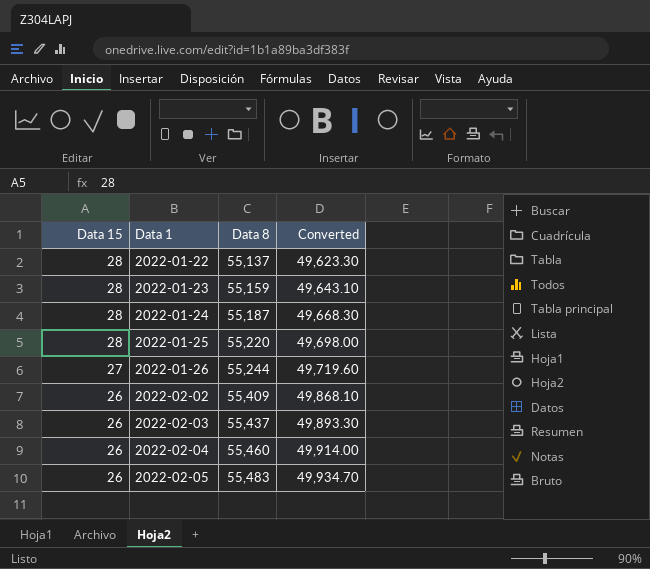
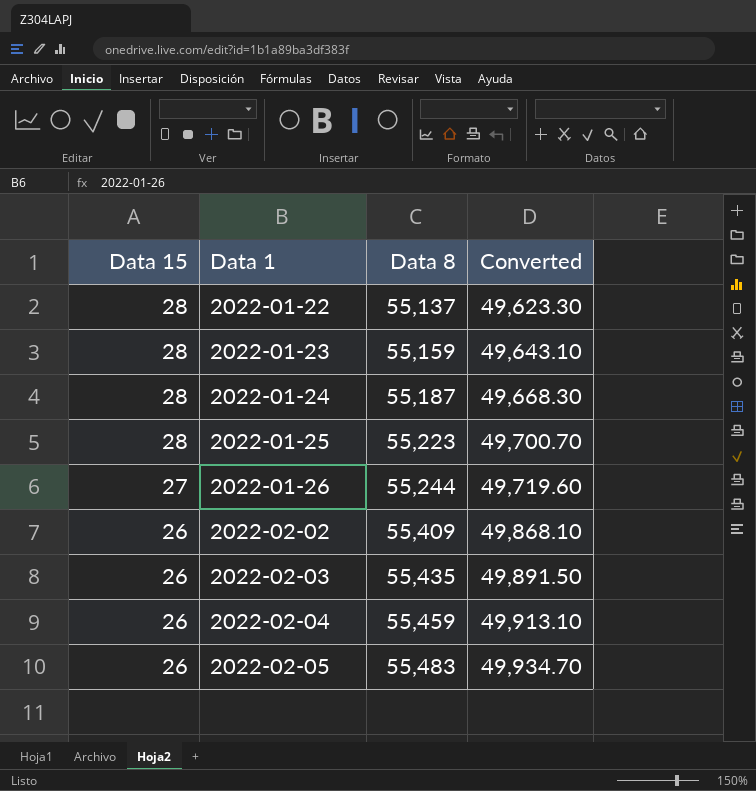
2022-01-25 | Data 8: 55,220 -> 55,223
2022-01-25 | Converted: 49,698.00 -> 49,700.70
2022-02-03 | Data 8: 55,437 -> 55,435
2022-02-03 | Converted: 49,893.30 -> 49,891.50
2022-02-04 | Data 8: 55,460 -> 55,459
2022-02-04 | Converted: 49,914.00 -> 49,913.10

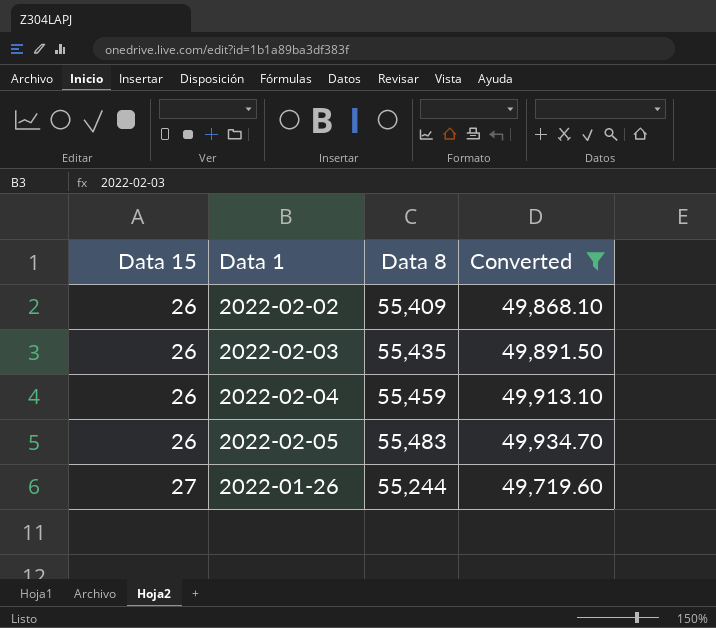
filter: none -> Converted >= 49,719.60
row order: Data 15 descending -> Data 15 ascending

